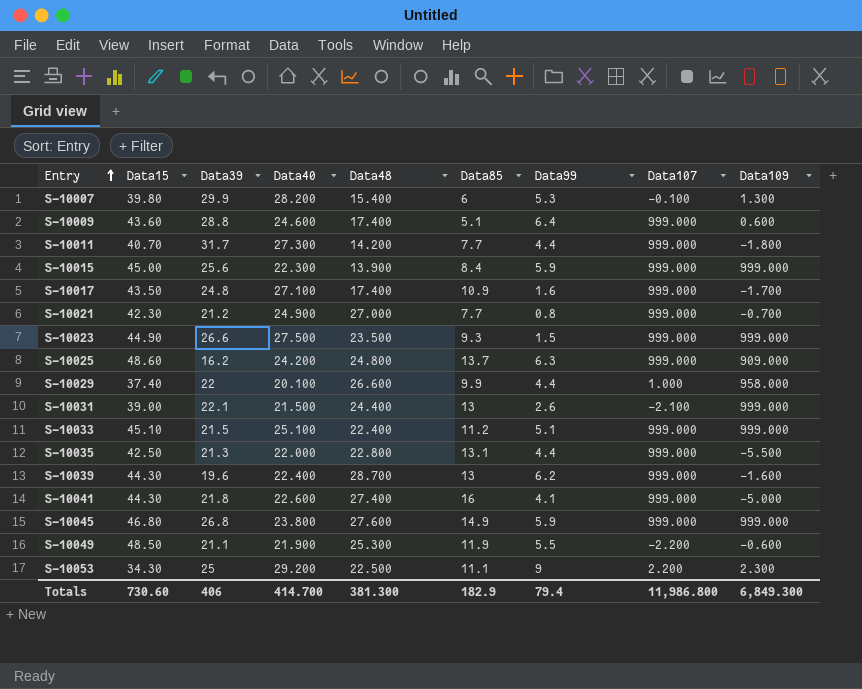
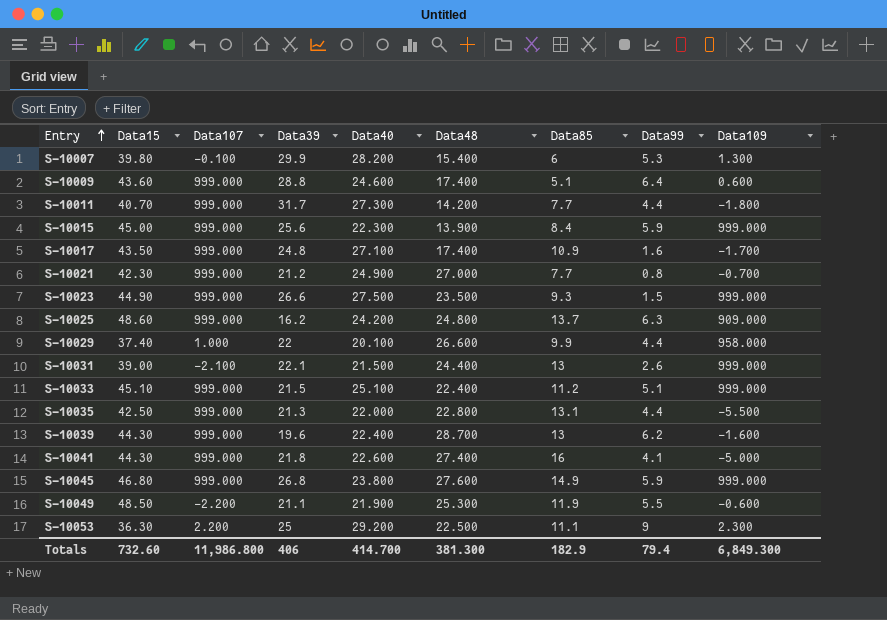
column Data107 | position: 8 -> 3
S-10053 | Data15: 34.30 -> 36.30
Totals | Data15: 730.60 -> 732.60

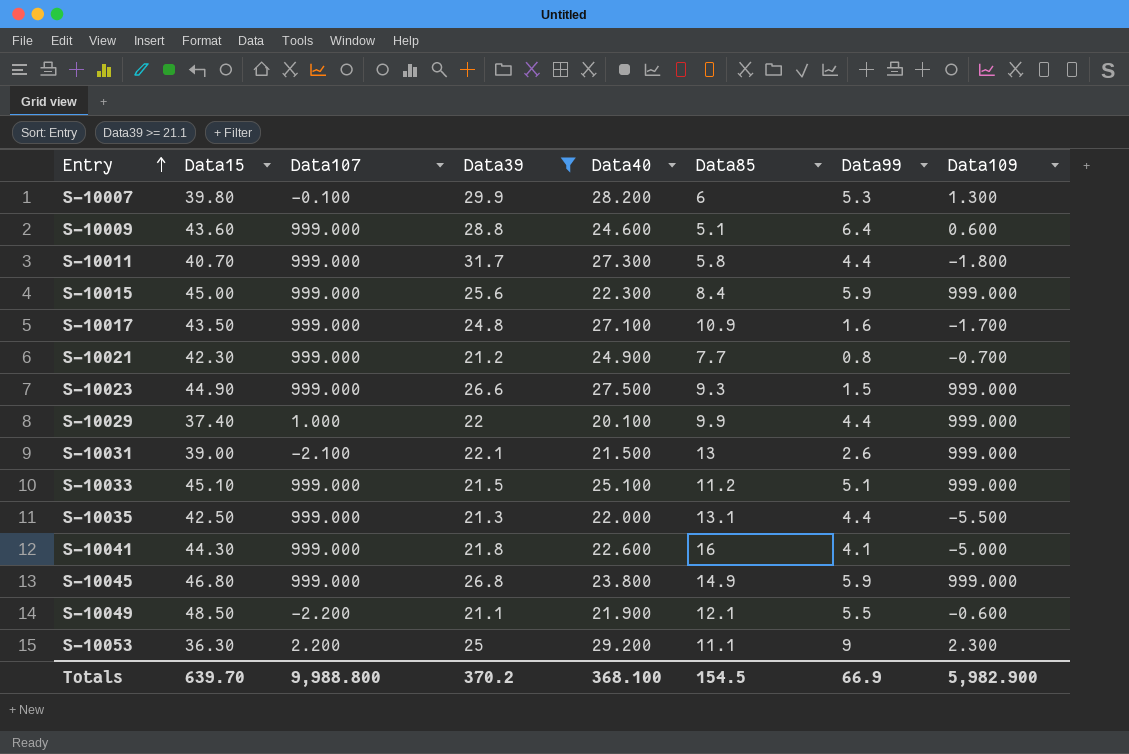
filter: none -> Data39 >= 21.1
column Data48 | position: 6 -> none
S-10011 | Data85: 7.7 -> 5.8
S-10029 | Data109: 958.000 -> 999.000
S-10049 | Data85: 11.9 -> 12.1
Totals | Data15: 732.60 -> 639.70
Totals | Data107: 11,986.800 -> 9,988.800
Totals | Data39: 406 -> 370.2
Totals | Data40: 414.700 -> 368.100
Totals | Data85: 182.9 -> 154.5
Totals | Data99: 79.4 -> 66.9
Totals | Data109: 6,849.300 -> 5,982.900

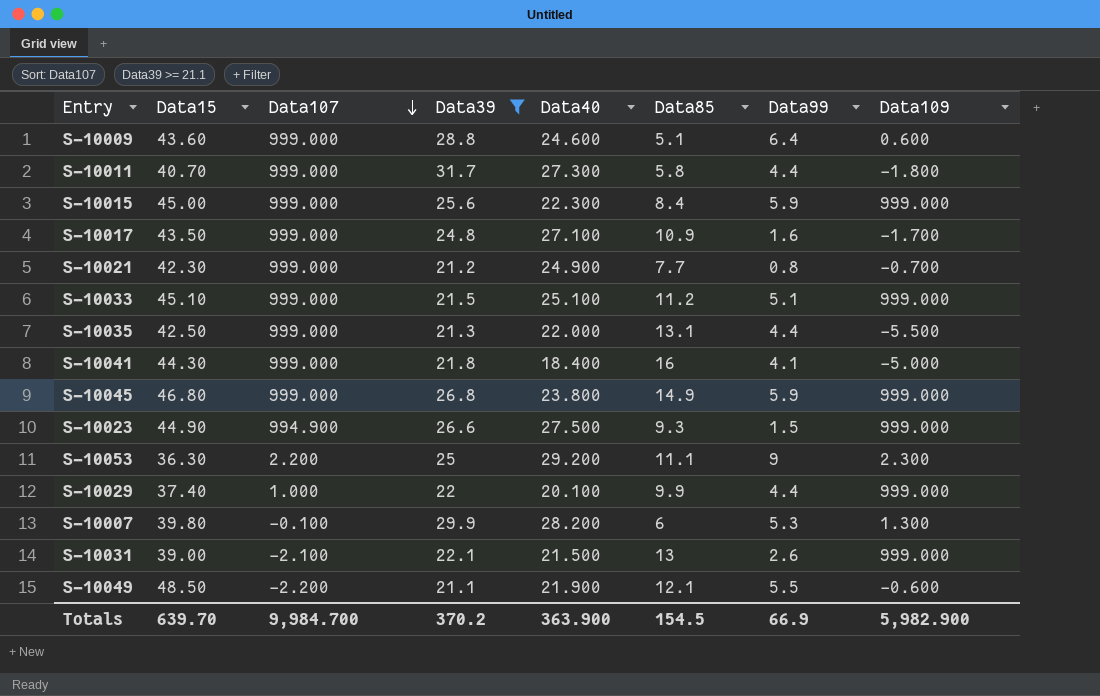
row order: Entry ascending -> Data107 descending
S-10041 | Data40: 22.600 -> 18.400
S-10023 | Data107: 999.000 -> 994.900
Totals | Data107: 9,988.800 -> 9,984.700
Totals | Data40: 368.100 -> 363.900

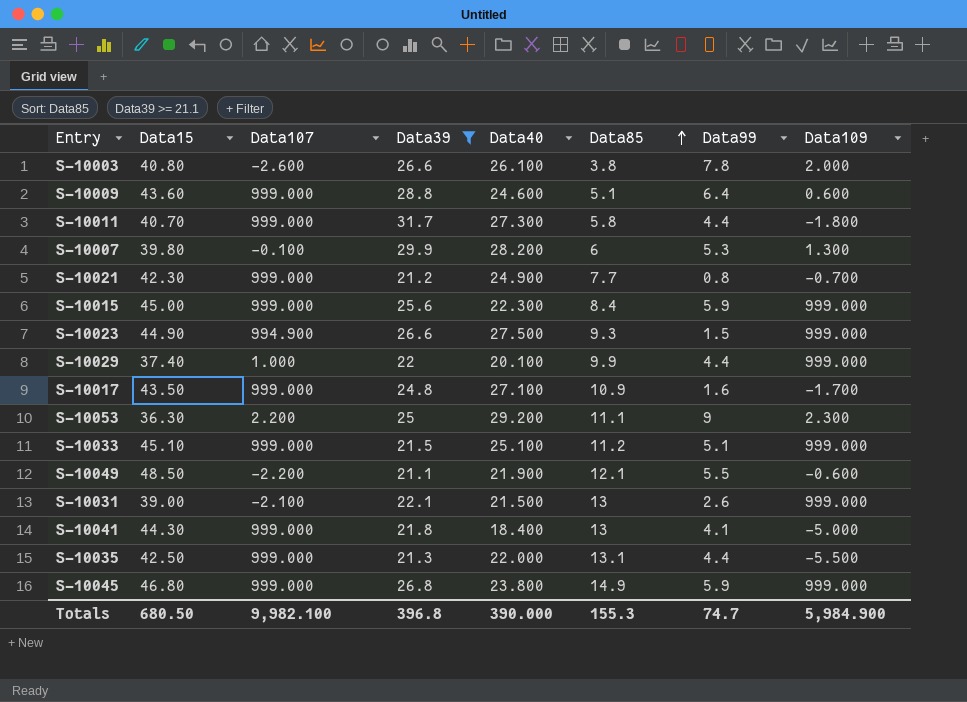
row order: Data107 descending -> Data85 ascending
row S-10003: none -> 40.80 | -2.600 | 26.6 | 26.100 | 3.8 | 7.8 | 2.000
S-10041 | Data85: 16 -> 13
Totals | Data15: 639.70 -> 680.50
Totals | Data107: 9,984.700 -> 9,982.100
Totals | Data39: 370.2 -> 396.8
Totals | Data40: 363.900 -> 390.000
Totals | Data85: 154.5 -> 155.3
Totals | Data99: 66.9 -> 74.7
Totals | Data109: 5,982.900 -> 5,984.900

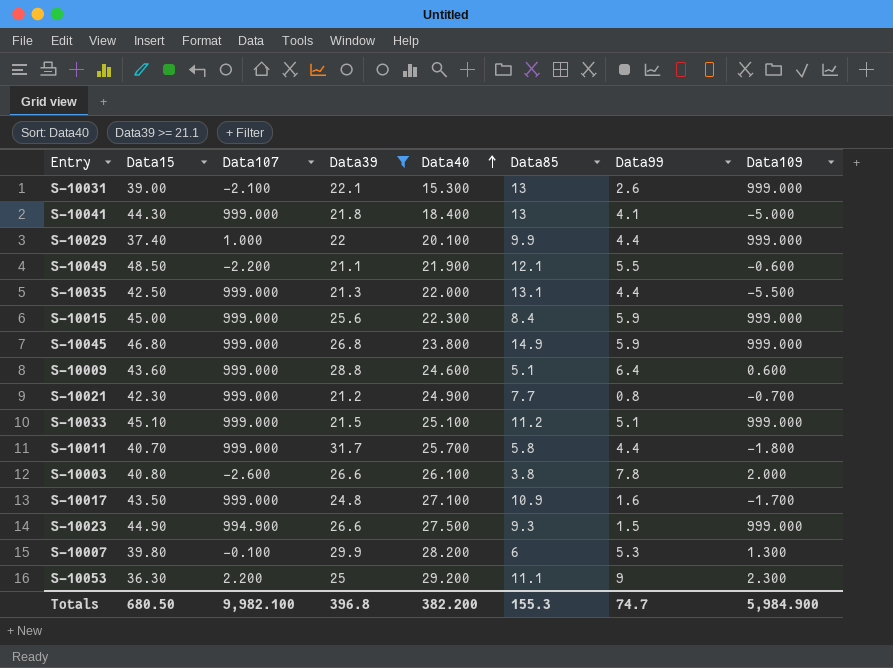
row order: Data85 ascending -> Data40 ascending
S-10031 | Data40: 21.500 -> 15.300
S-10011 | Data40: 27.300 -> 25.700
Totals | Data40: 390.000 -> 382.200

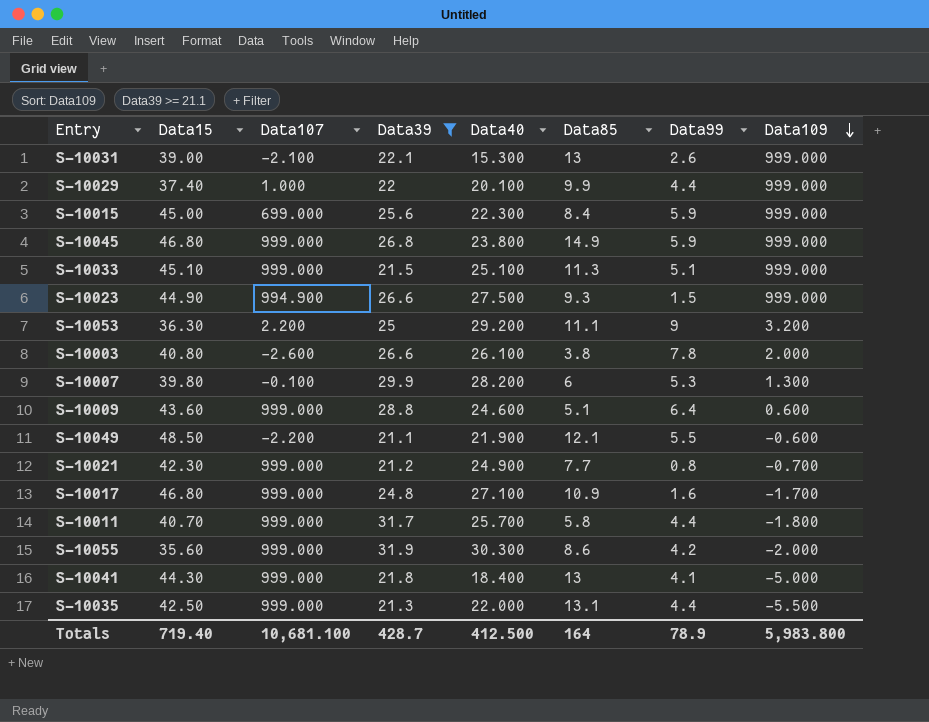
row order: Data40 ascending -> Data109 descending
S-10015 | Data107: 999.000 -> 699.000
S-10033 | Data85: 11.2 -> 11.3
S-10053 | Data109: 2.300 -> 3.200
S-10017 | Data15: 43.50 -> 46.80
row S-10055: none -> 35.60 | 999.000 | 31.9 | 30.300 | 8.6 | 4.2 | -2.000
Totals | Data15: 680.50 -> 719.40
Totals | Data107: 9,982.100 -> 10,681.100
Totals | Data39: 396.8 -> 428.7
Totals | Data40: 382.200 -> 412.500
Totals | Data85: 155.3 -> 164
Totals | Data99: 74.7 -> 78.9
Totals | Data109: 5,984.900 -> 5,983.800

